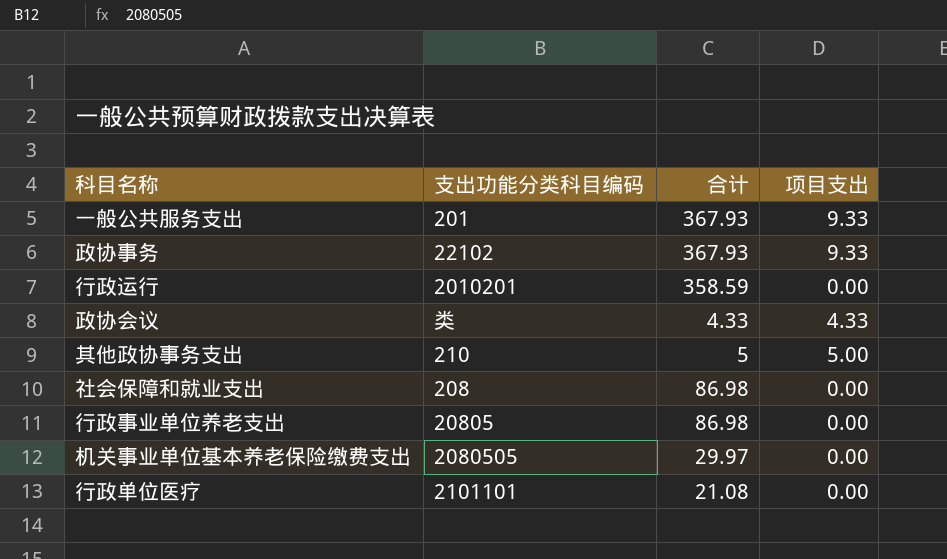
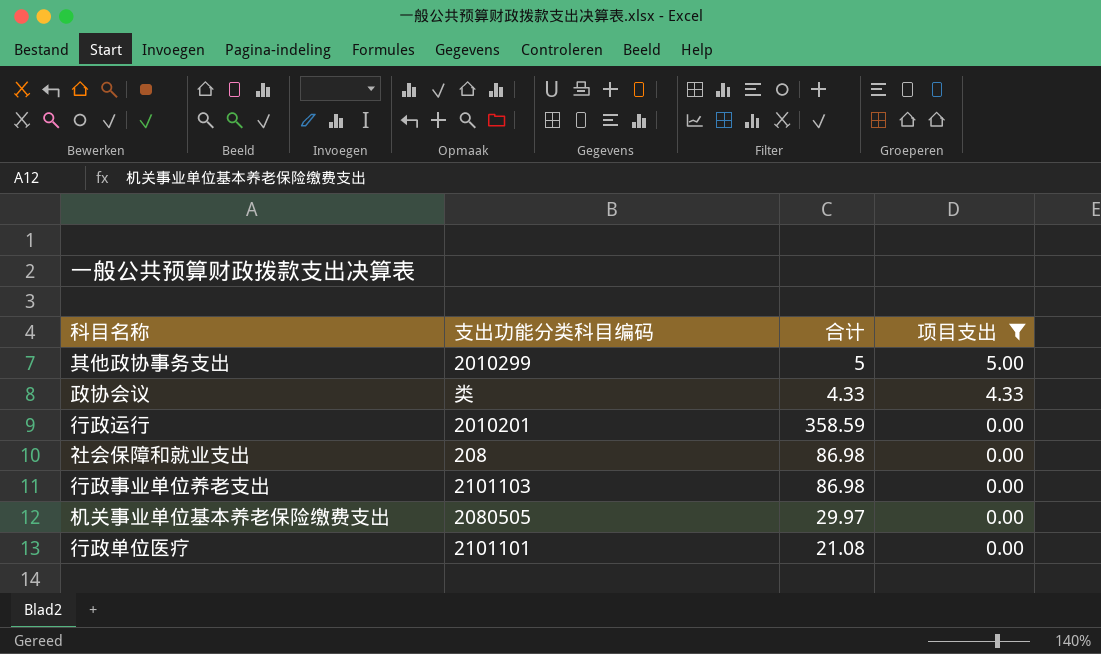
filter: none -> 项目支出 != 9.33
row order: none -> 项目支出 descending
其他政协事务支出 | 支出功能分类科目编码: 210 -> 2010299
行政事业单位养老支出 | 支出功能分类科目编码: 20805 -> 2101103

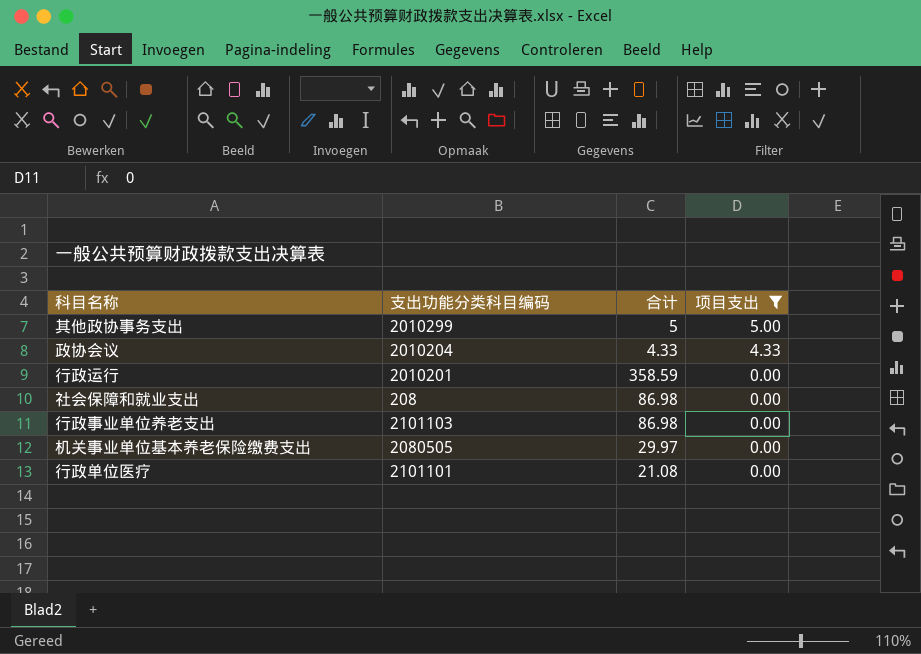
政协会议 | 支出功能分类科目编码: 类 -> 2010204

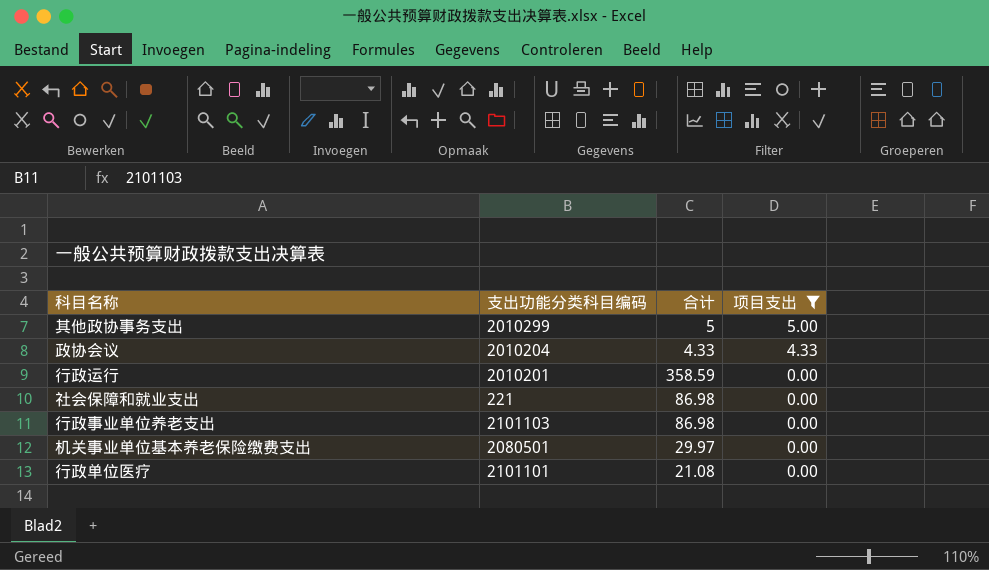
社会保障和就业支出 | 支出功能分类科目编码: 208 -> 221
机关事业单位基本养老保险缴费支出 | 支出功能分类科目编码: 2080505 -> 2080501

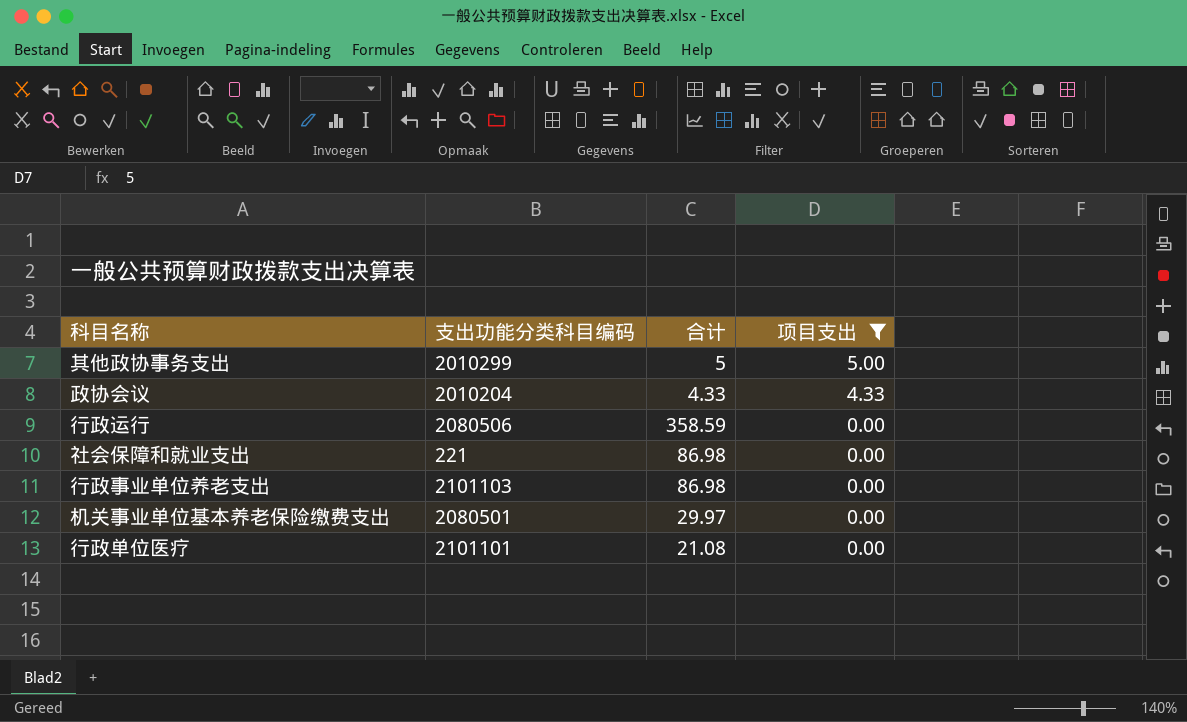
行政运行 | 支出功能分类科目编码: 2010201 -> 2080506

